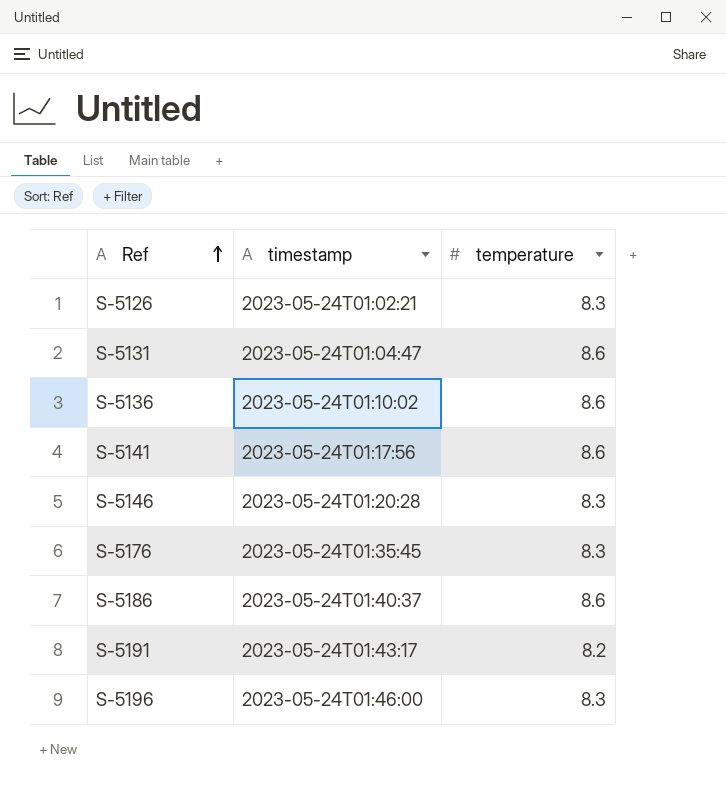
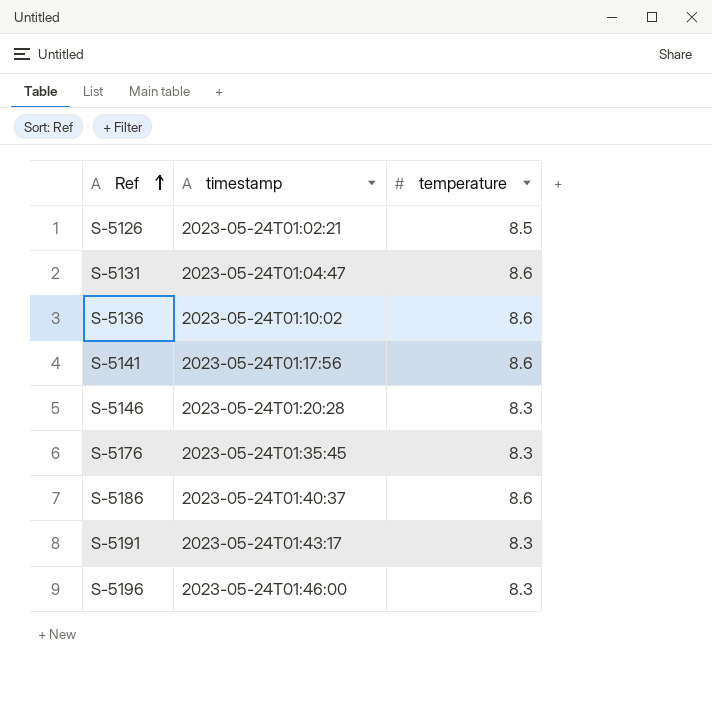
S-5126 | temperature: 8.3 -> 8.5
S-5191 | temperature: 8.2 -> 8.3

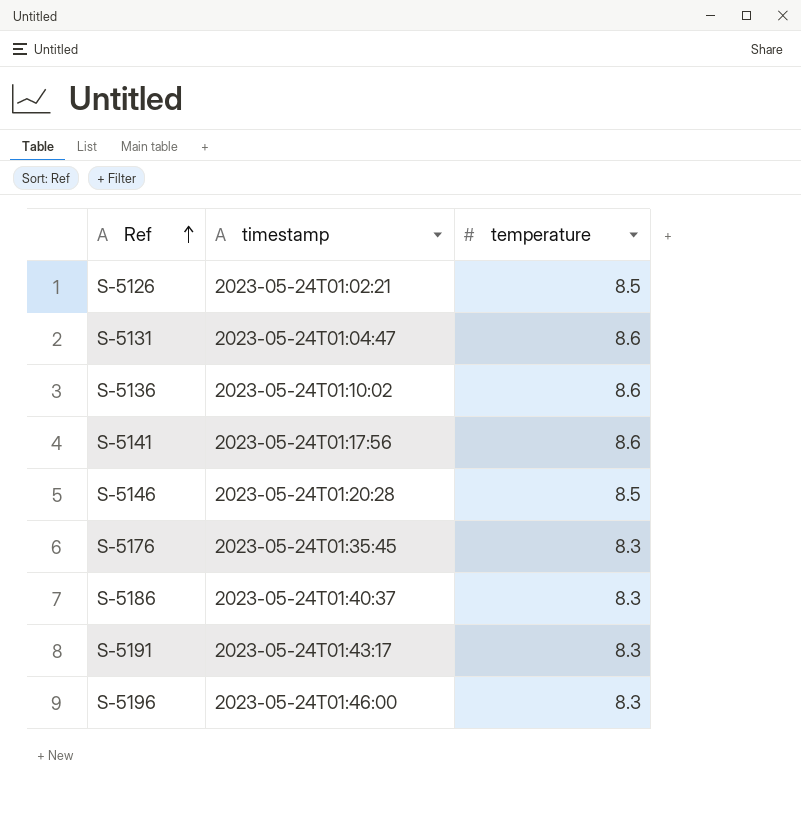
S-5146 | temperature: 8.3 -> 8.5
S-5186 | temperature: 8.6 -> 8.3

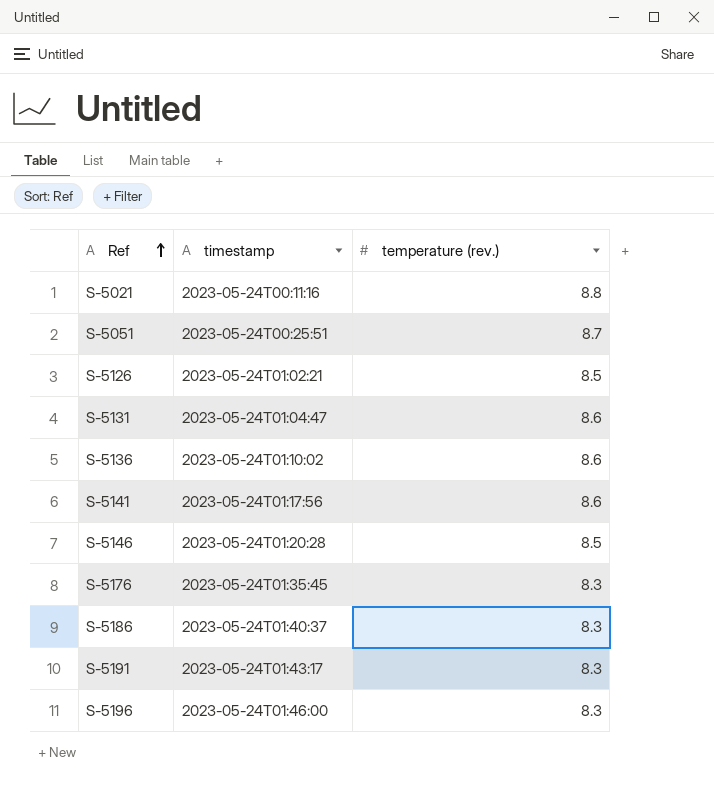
column name: temperature -> temperature (rev.)
row S-5021: none -> 2023-05-24T00:11:16 | 8.8
row S-5051: none -> 2023-05-24T00:25:51 | 8.7

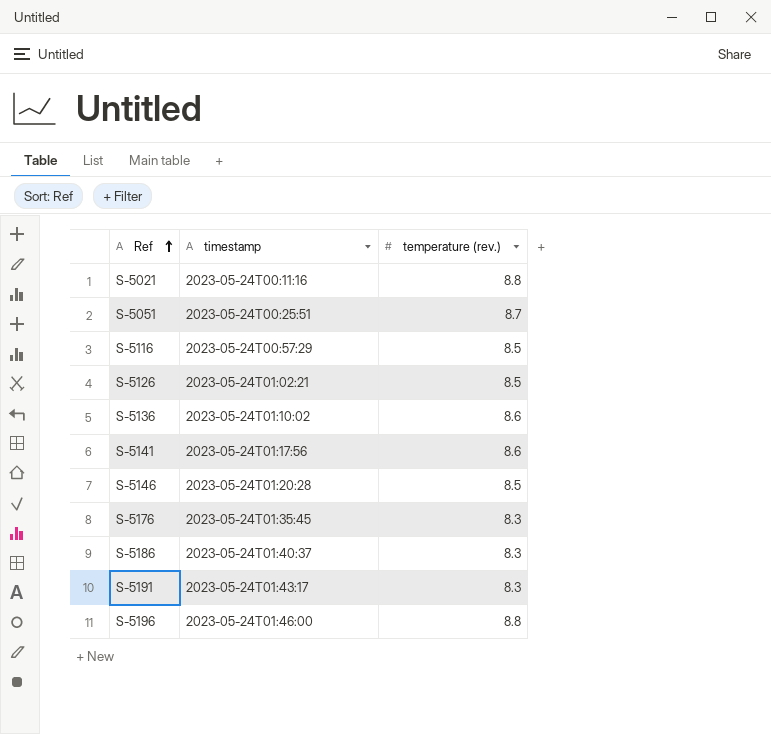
row S-5131: 2023-05-24T01:04:47 | 8.6 -> none
row S-5116: none -> 2023-05-24T00:57:29 | 8.5
S-5196 | temperature (rev.): 8.3 -> 8.8

